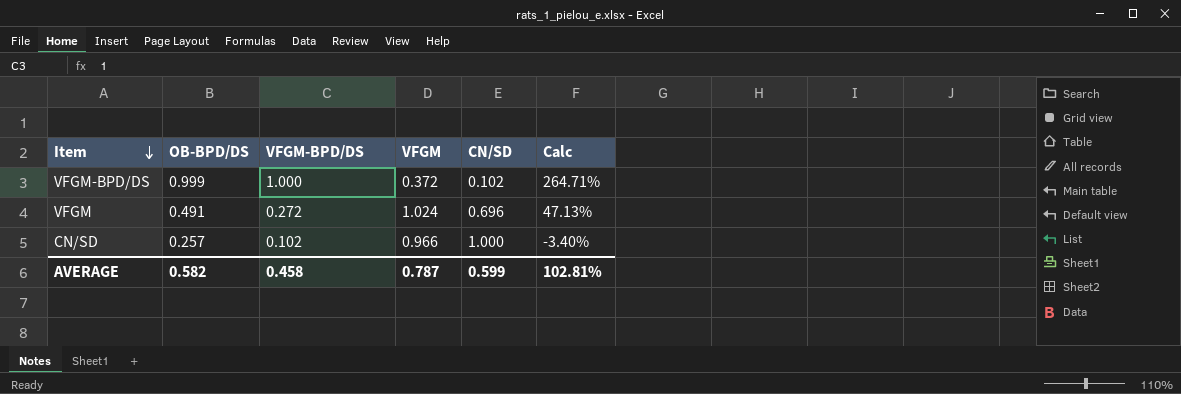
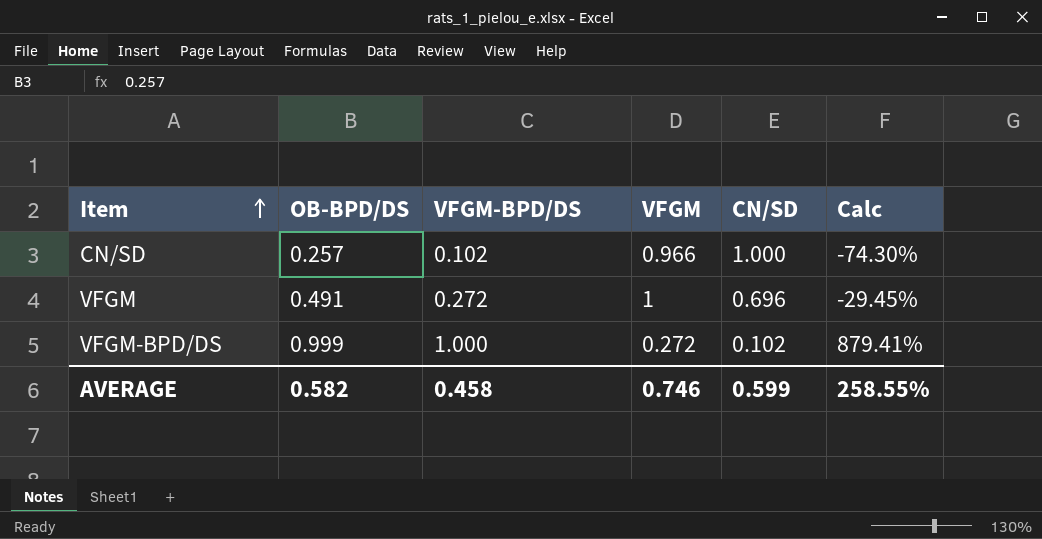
row order: Item descending -> Item ascending
column Calc | formula: ([VFGM] - [CN/SD]) / [CN/SD] -> ([OB-BPD/DS] - [CN/SD]) / [CN/SD]
VFGM | VFGM: 1.024 -> 1
VFGM-BPD/DS | VFGM: 0.372 -> 0.272
AVERAGE | VFGM: 0.787 -> 0.746
AVERAGE | Calc: 102.81% -> 258.55%

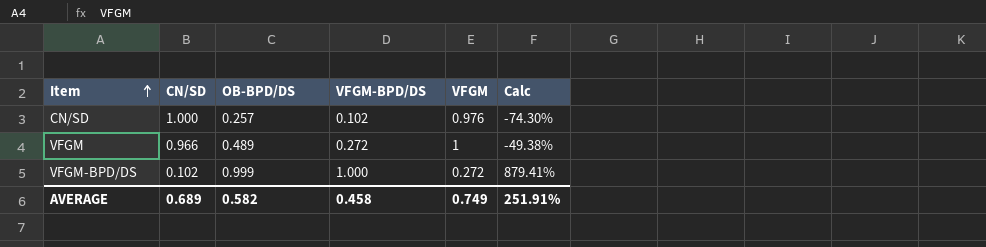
column CN/SD | position: 5 -> 2
CN/SD | VFGM: 0.966 -> 0.976
VFGM | CN/SD: 0.696 -> 0.966
VFGM | OB-BPD/DS: 0.491 -> 0.489
VFGM | Calc: -29.45% -> -49.38%
AVERAGE | CN/SD: 0.599 -> 0.689
AVERAGE | VFGM: 0.746 -> 0.749
AVERAGE | Calc: 258.55% -> 251.91%

